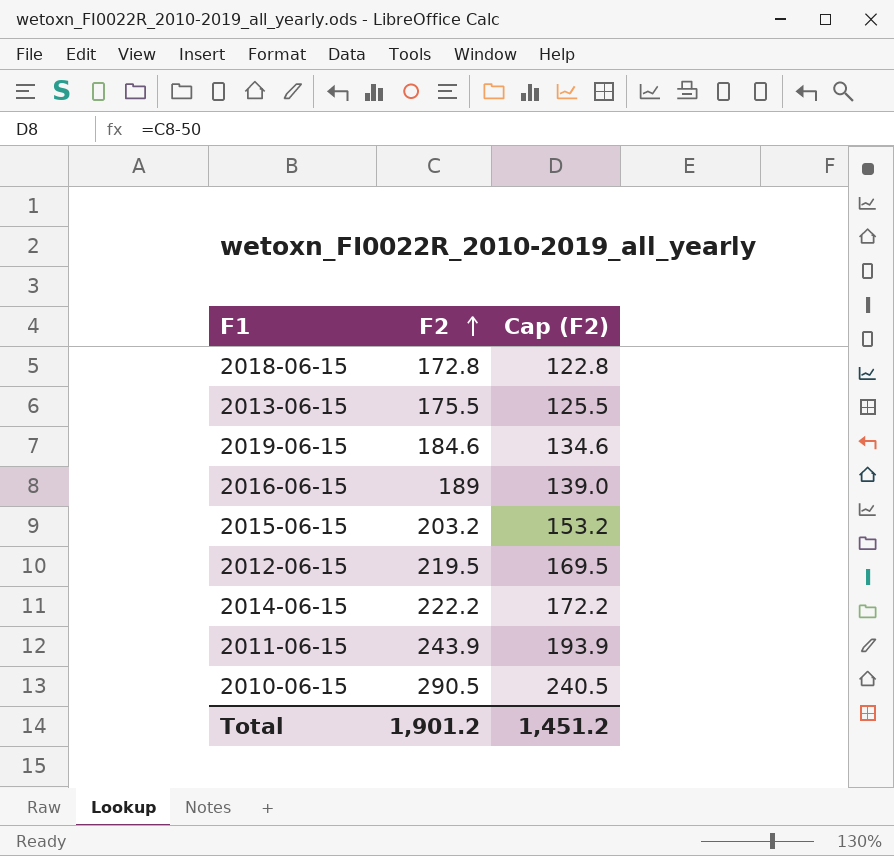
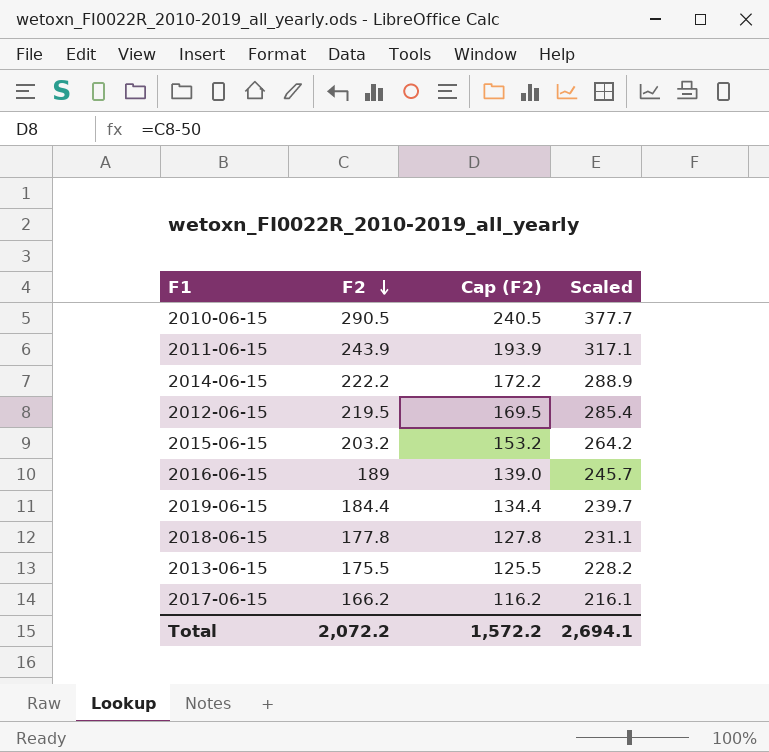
row order: F2 ascending -> F2 descending
column Scaled | formula: none -> [F2] * 1.3
2019-06-15 | F2: 184.6 -> 184.4
2019-06-15 | Cap (F2): 134.6 -> 134.4
2018-06-15 | F2: 172.8 -> 177.8
2018-06-15 | Cap (F2): 122.8 -> 127.8
row 2017-06-15: none -> 166.2 | 116.2 | 216.1
Total | F2: 1,901.2 -> 2,072.2
Total | Cap (F2): 1,451.2 -> 1,572.2

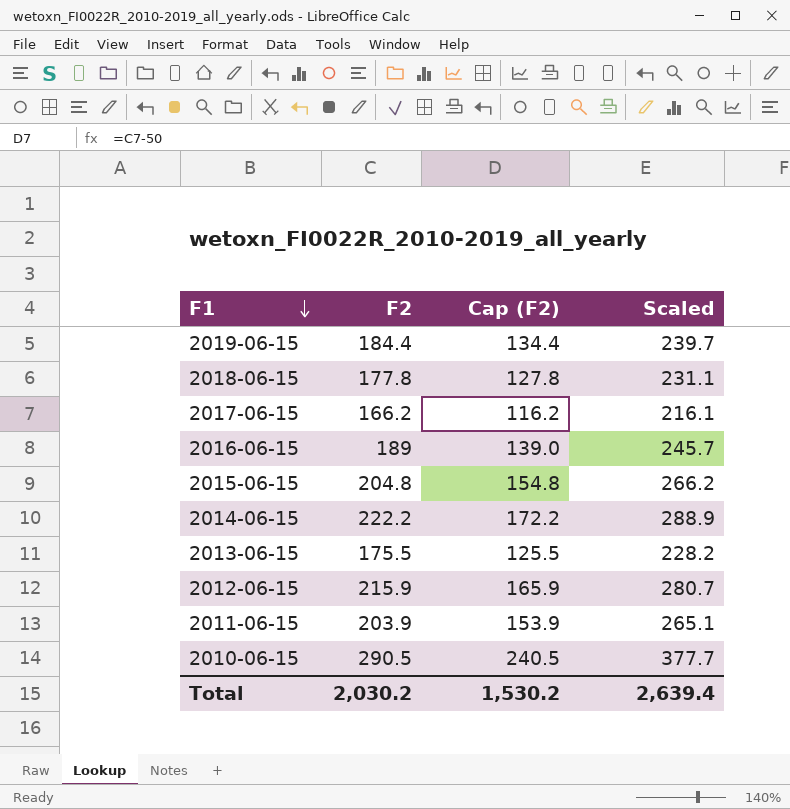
row order: F2 descending -> F1 descending
2015-06-15 | F2: 203.2 -> 204.8
2015-06-15 | Cap (F2): 153.2 -> 154.8
2015-06-15 | Scaled: 264.2 -> 266.2
2012-06-15 | F2: 219.5 -> 215.9
2012-06-15 | Cap (F2): 169.5 -> 165.9
2012-06-15 | Scaled: 285.4 -> 280.7
2011-06-15 | F2: 243.9 -> 203.9
2011-06-15 | Cap (F2): 193.9 -> 153.9
2011-06-15 | Scaled: 317.1 -> 265.1
Total | F2: 2,072.2 -> 2,030.2
Total | Cap (F2): 1,572.2 -> 1,530.2
Total | Scaled: 2,694.1 -> 2,639.4

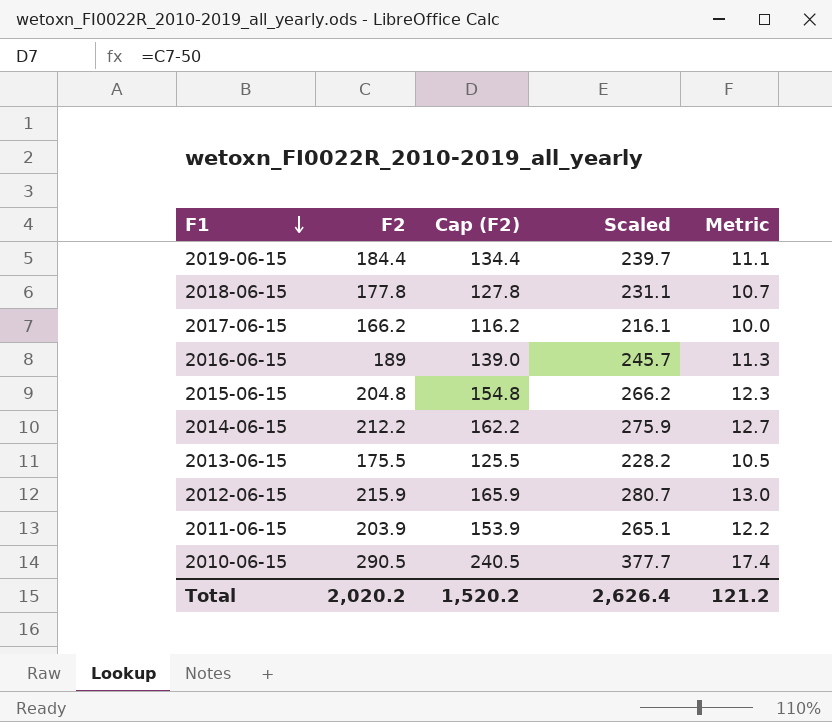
column Metric | formula: none -> [F2] * 0.06
2014-06-15 | F2: 222.2 -> 212.2
2014-06-15 | Cap (F2): 172.2 -> 162.2
2014-06-15 | Scaled: 288.9 -> 275.9
Total | F2: 2,030.2 -> 2,020.2
Total | Cap (F2): 1,530.2 -> 1,520.2
Total | Scaled: 2,639.4 -> 2,626.4

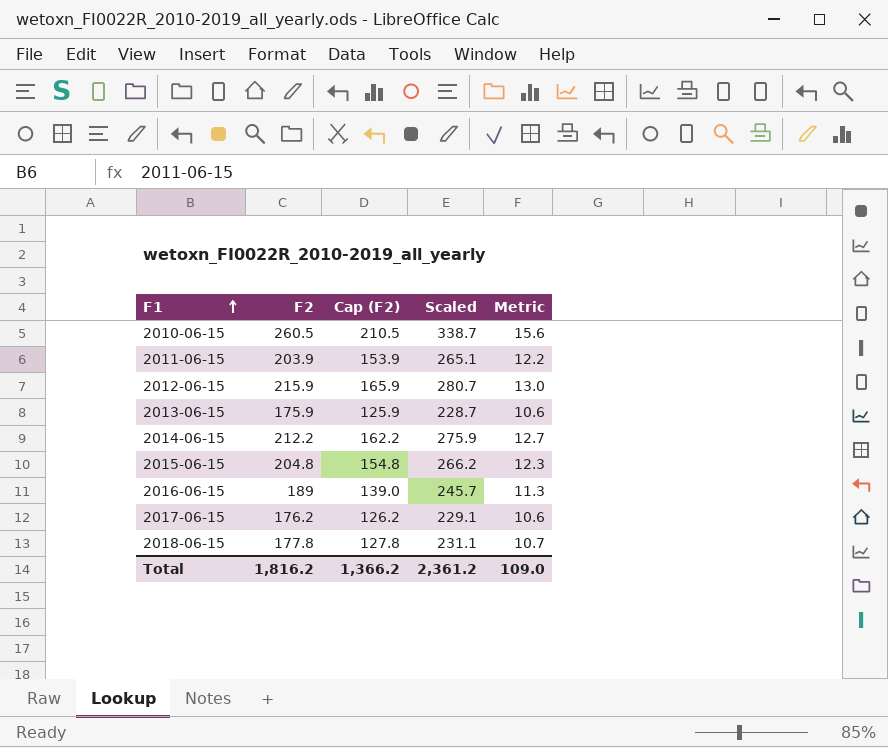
row order: F1 descending -> F1 ascending
row 2019-06-15: 184.4 | 134.4 | 239.7 | 11.1 -> none
2010-06-15 | F2: 290.5 -> 260.5
2010-06-15 | Cap (F2): 240.5 -> 210.5
2010-06-15 | Scaled: 377.7 -> 338.7
2010-06-15 | Metric: 17.4 -> 15.6
2013-06-15 | F2: 175.5 -> 175.9
2013-06-15 | Cap (F2): 125.5 -> 125.9
2013-06-15 | Scaled: 228.2 -> 228.7
2013-06-15 | Metric: 10.5 -> 10.6
2017-06-15 | F2: 166.2 -> 176.2
2017-06-15 | Cap (F2): 116.2 -> 126.2
2017-06-15 | Scaled: 216.1 -> 229.1
2017-06-15 | Metric: 10.0 -> 10.6
Total | F2: 2,020.2 -> 1,816.2
Total | Cap (F2): 1,520.2 -> 1,366.2
Total | Scaled: 2,626.4 -> 2,361.2
Total | Metric: 121.2 -> 109.0

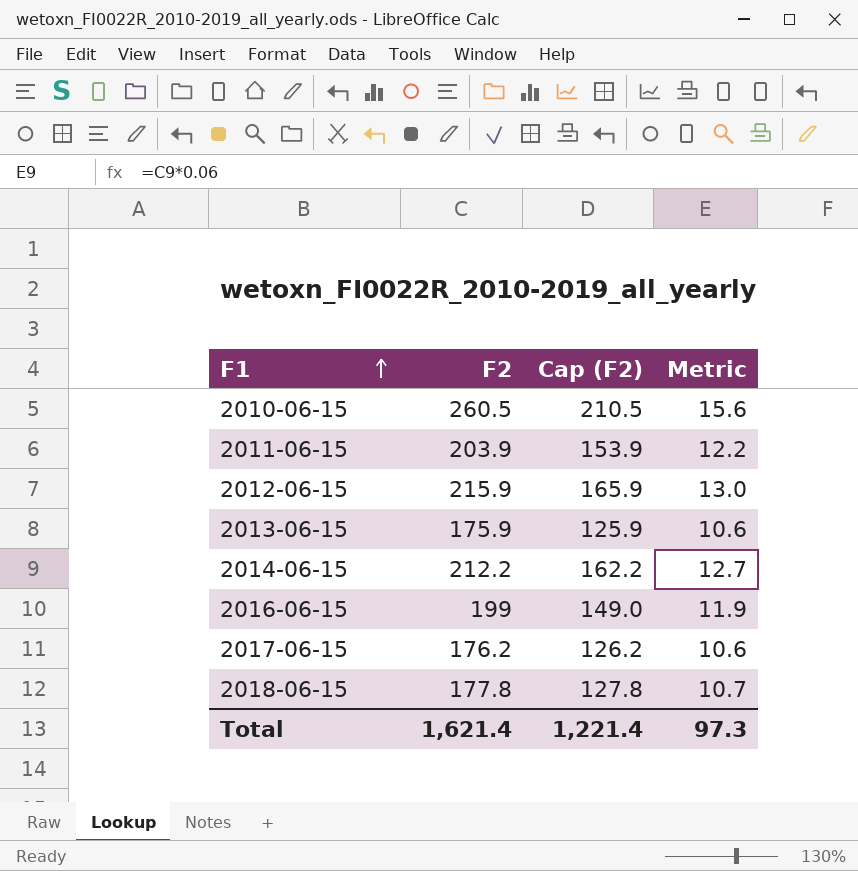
column Scaled | formula: [F2] * 1.3 -> none
row 2015-06-15: 204.8 | 154.8 | 266.2 | 12.3 -> none
2016-06-15 | F2: 189 -> 199
2016-06-15 | Cap (F2): 139.0 -> 149.0
2016-06-15 | Metric: 11.3 -> 11.9
Total | F2: 1,816.2 -> 1,621.4
Total | Cap (F2): 1,366.2 -> 1,221.4
Total | Metric: 109.0 -> 97.3

